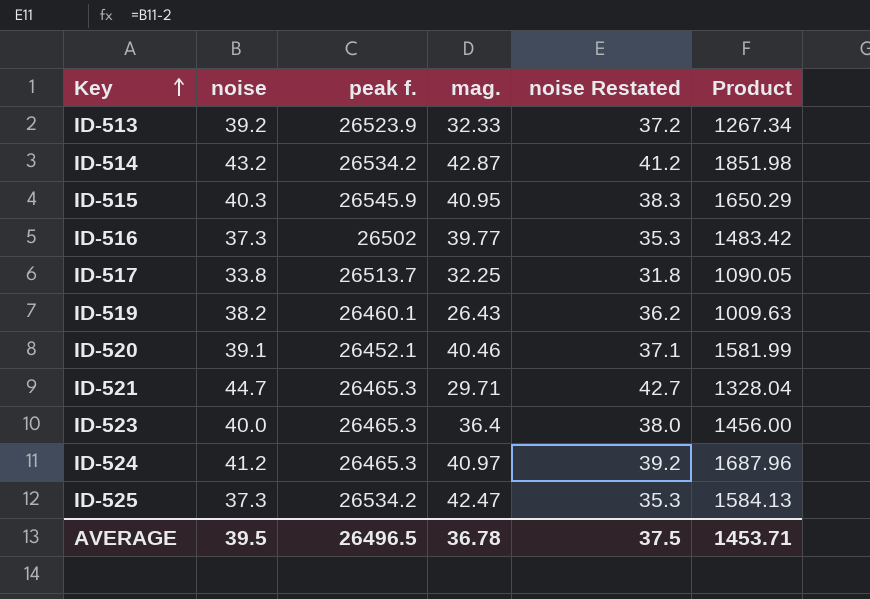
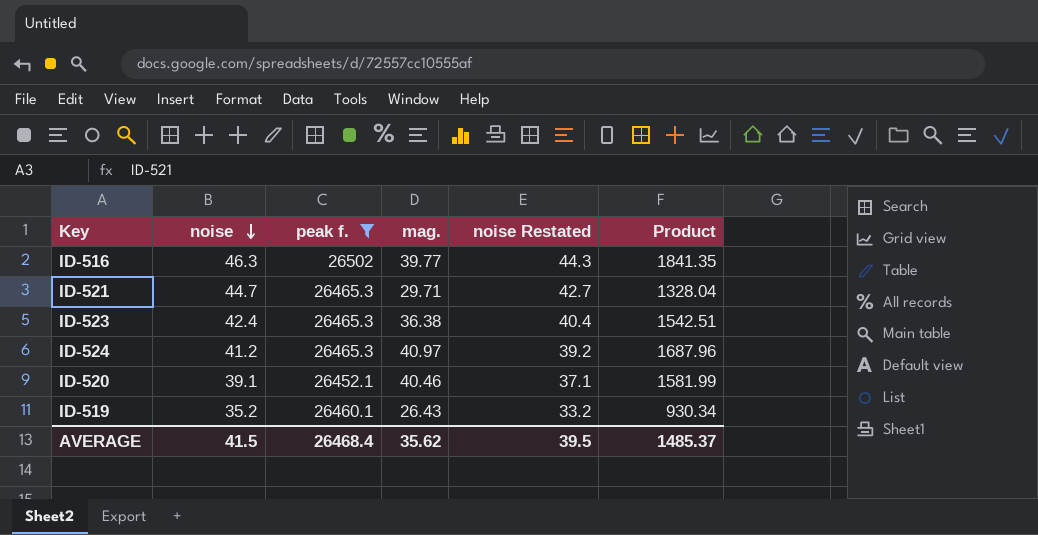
filter: none -> peak f. <= 26502
row order: Key ascending -> noise descending
ID-516 | noise: 37.3 -> 46.3
ID-516 | noise Restated: 35.3 -> 44.3
ID-516 | Product: 1483.42 -> 1841.35
ID-523 | noise: 40.0 -> 42.4
ID-523 | mag.: 36.4 -> 36.38
ID-523 | noise Restated: 38.0 -> 40.4
ID-523 | Product: 1456.00 -> 1542.51
ID-519 | noise: 38.2 -> 35.2
ID-519 | noise Restated: 36.2 -> 33.2
ID-519 | Product: 1009.63 -> 930.34
AVERAGE | noise: 39.5 -> 41.5
AVERAGE | peak f.: 26496.5 -> 26468.4
AVERAGE | mag.: 36.78 -> 35.62
AVERAGE | noise Restated: 37.5 -> 39.5
AVERAGE | Product: 1453.71 -> 1485.37

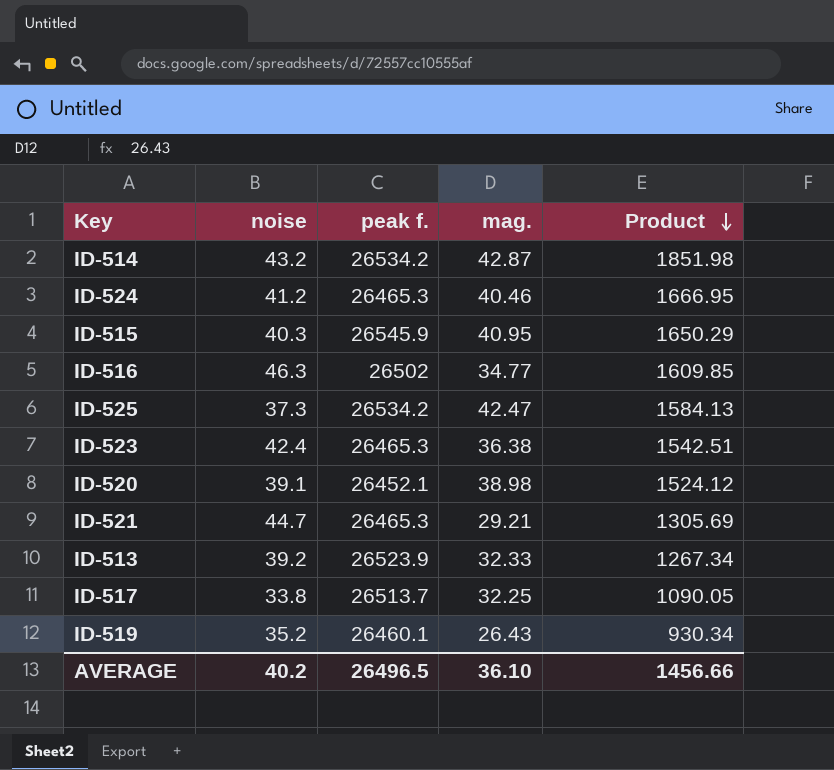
filter: peak f. <= 26502 -> none
row order: noise descending -> Product descending
column noise Restated | formula: [noise] - 2 -> none
ID-524 | mag.: 40.97 -> 40.46
ID-524 | Product: 1687.96 -> 1666.95
ID-516 | mag.: 39.77 -> 34.77
ID-516 | Product: 1841.35 -> 1609.85
ID-520 | mag.: 40.46 -> 38.98
ID-520 | Product: 1581.99 -> 1524.12
ID-521 | mag.: 29.71 -> 29.21
ID-521 | Product: 1328.04 -> 1305.69
AVERAGE | noise: 41.5 -> 40.2
AVERAGE | peak f.: 26468.4 -> 26496.5
AVERAGE | mag.: 35.62 -> 36.10
AVERAGE | Product: 1485.37 -> 1456.66

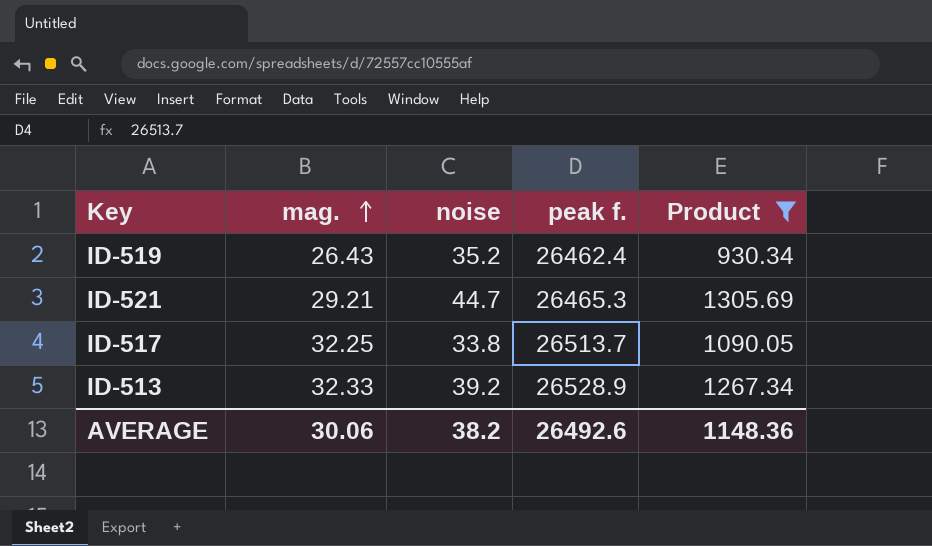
filter: none -> Product <= 1305.69
row order: Product descending -> mag. ascending
column mag. | position: 4 -> 2
ID-519 | peak f.: 26460.1 -> 26462.4
ID-513 | peak f.: 26523.9 -> 26528.9
AVERAGE | mag.: 36.10 -> 30.06
AVERAGE | noise: 40.2 -> 38.2
AVERAGE | peak f.: 26496.5 -> 26492.6
AVERAGE | Product: 1456.66 -> 1148.36

